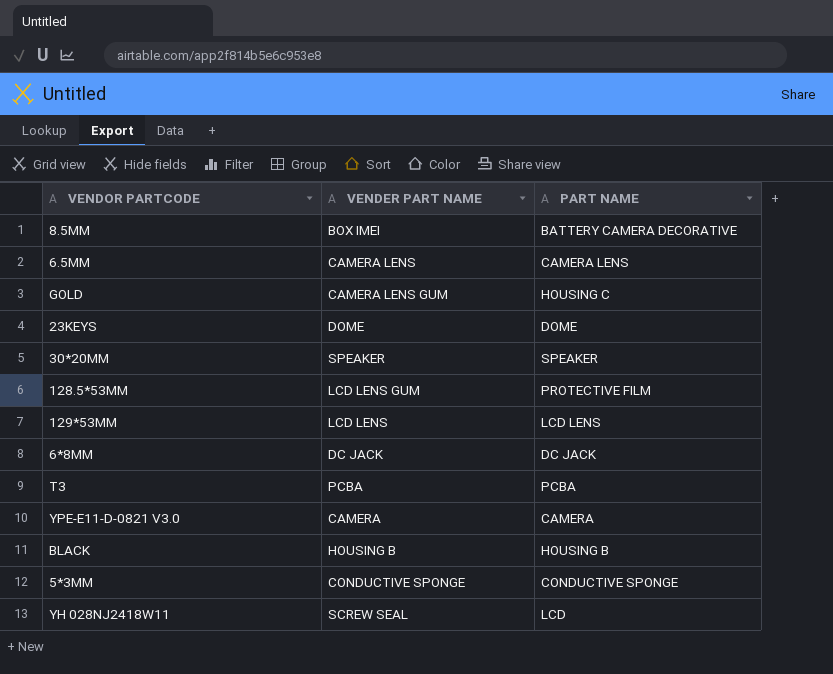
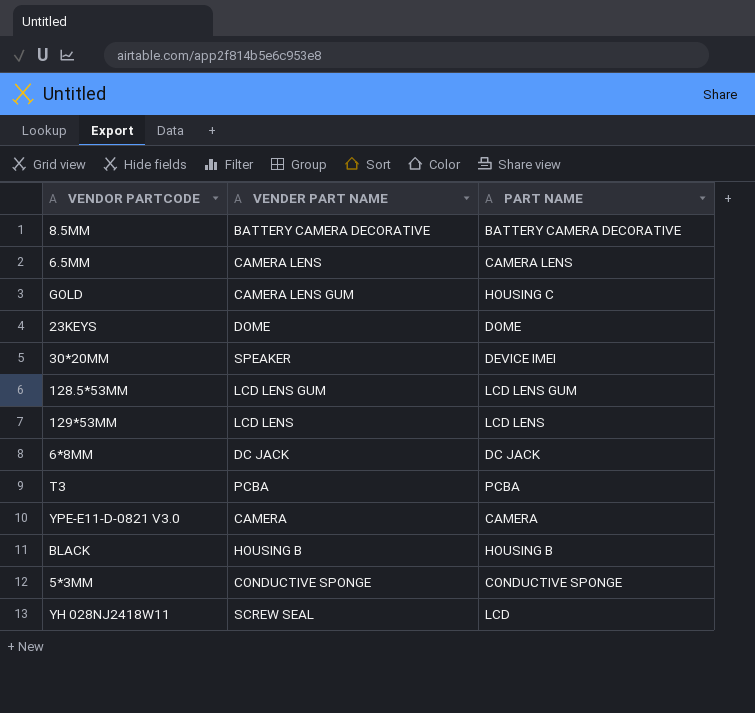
8.5MM | VENDER PART NAME: BOX IMEI -> BATTERY CAMERA DECORATIVE
30*20MM | PART NAME: SPEAKER -> DEVICE IMEI
128.5*53MM | PART NAME: PROTECTIVE FILM -> LCD LENS GUM

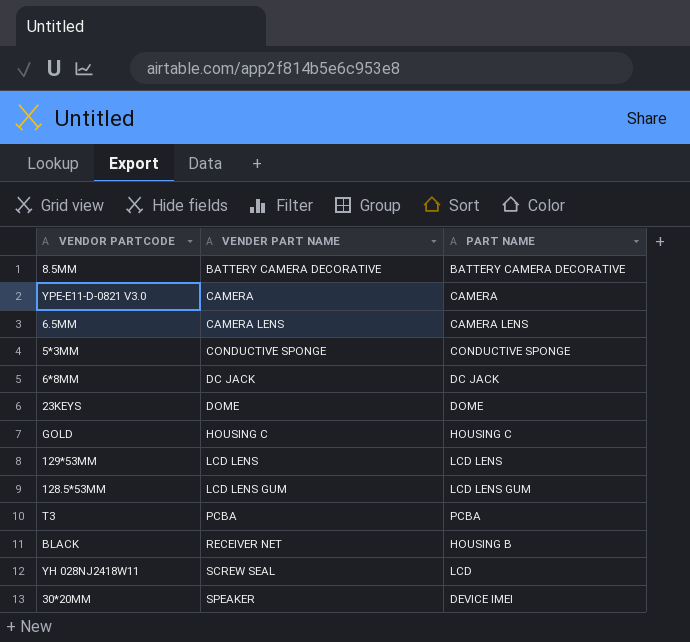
row order: none -> VENDER PART NAME ascending
GOLD | VENDER PART NAME: CAMERA LENS GUM -> HOUSING C
BLACK | VENDER PART NAME: HOUSING B -> RECEIVER NET

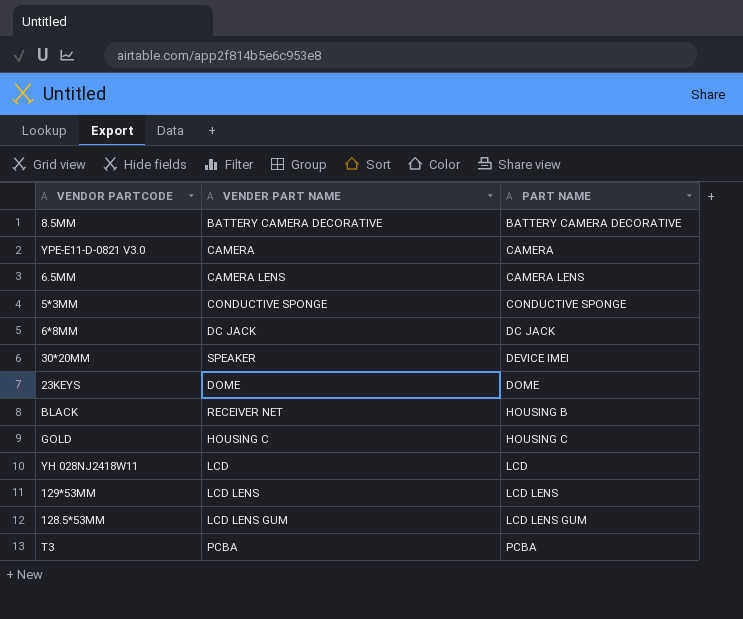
row order: VENDER PART NAME ascending -> PART NAME ascending
YH 028NJ2418W11 | VENDER PART NAME: SCREW SEAL -> LCD

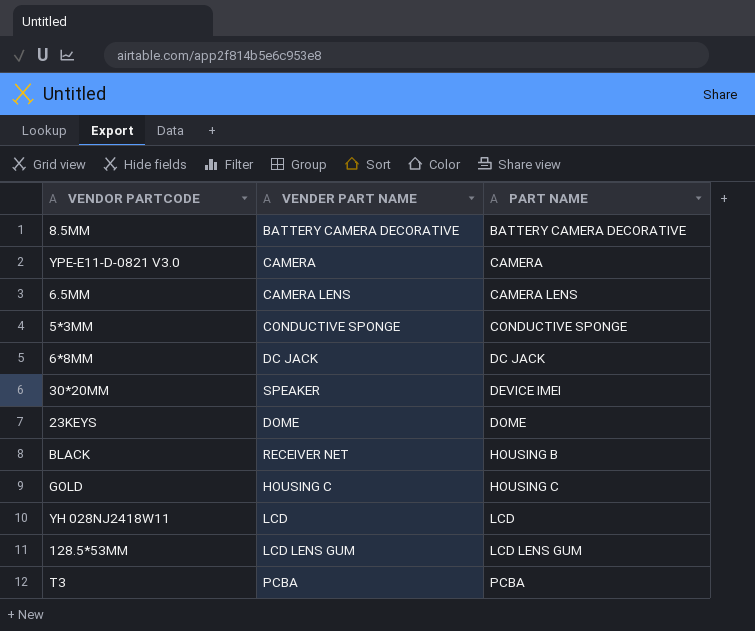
row 129*53MM: LCD LENS | LCD LENS -> none

